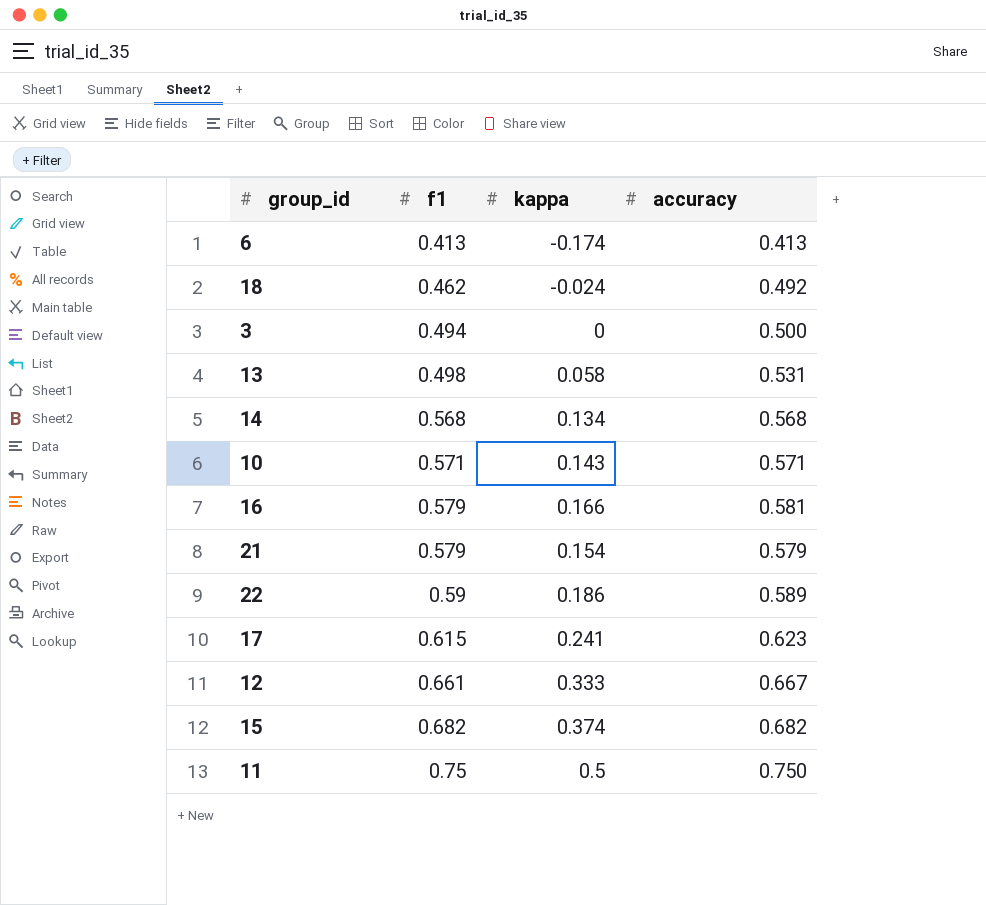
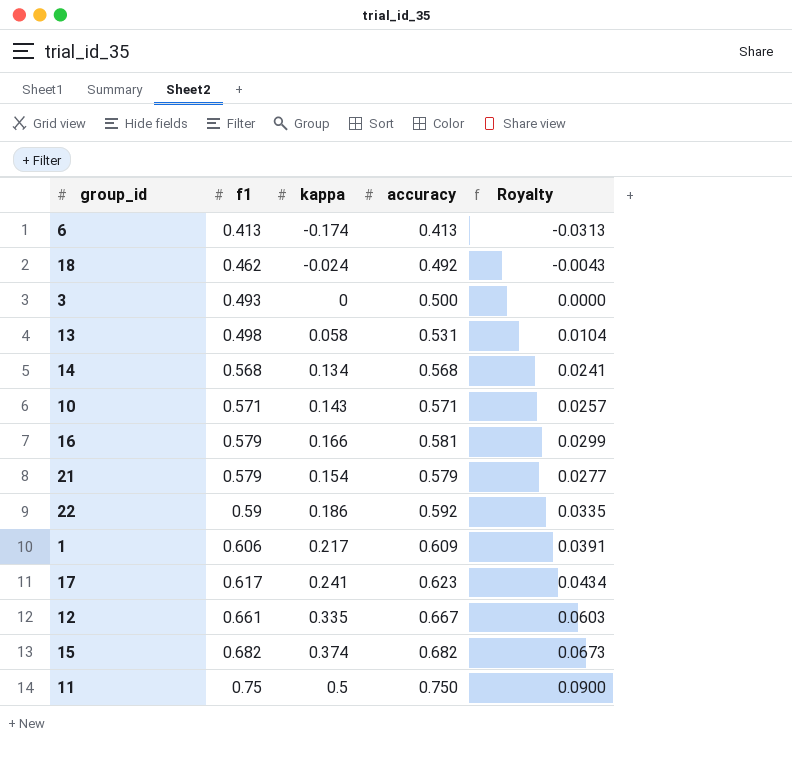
column Royalty | formula: none -> [kappa] * 0.18
3 | f1: 0.494 -> 0.493
22 | accuracy: 0.589 -> 0.592
row 1: none -> 0.606 | 0.217 | 0.609 | 0.0391
17 | f1: 0.615 -> 0.617
12 | kappa: 0.333 -> 0.335

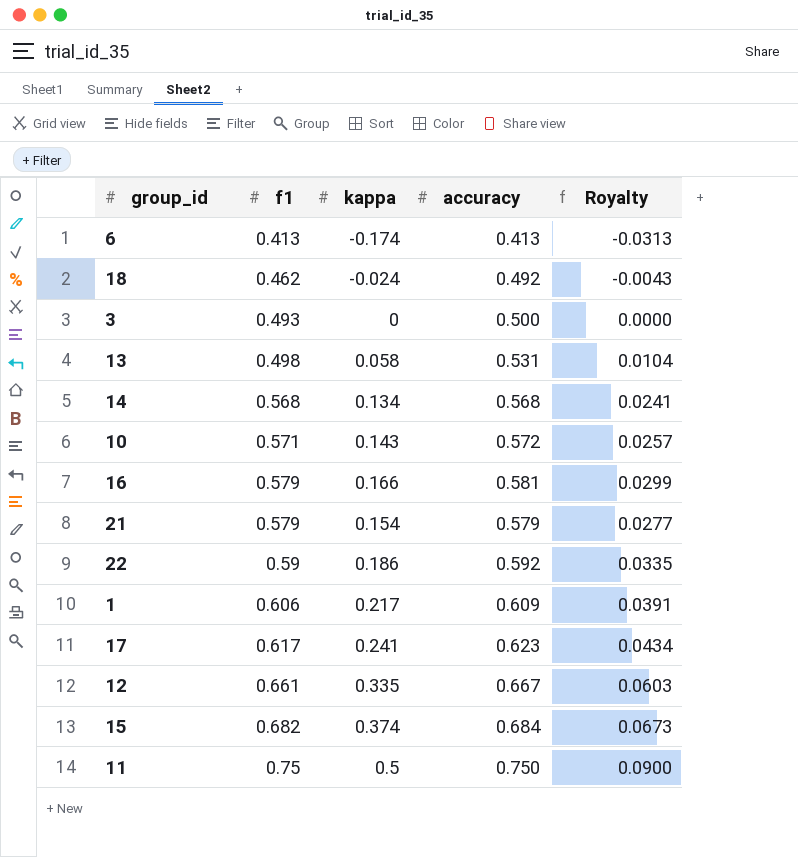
10 | accuracy: 0.571 -> 0.572
15 | accuracy: 0.682 -> 0.684

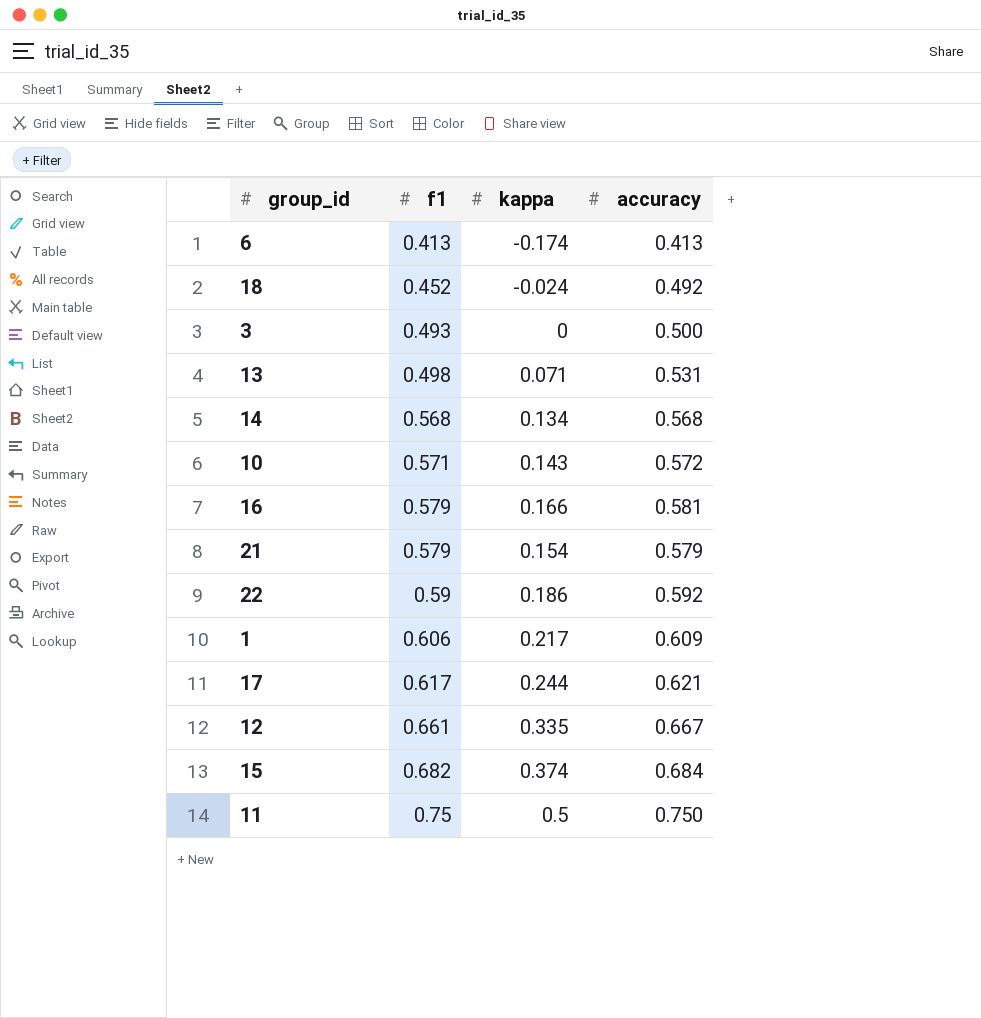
column Royalty | formula: [kappa] * 0.18 -> none
18 | f1: 0.462 -> 0.452
13 | kappa: 0.058 -> 0.071
17 | kappa: 0.241 -> 0.244
17 | accuracy: 0.623 -> 0.621

